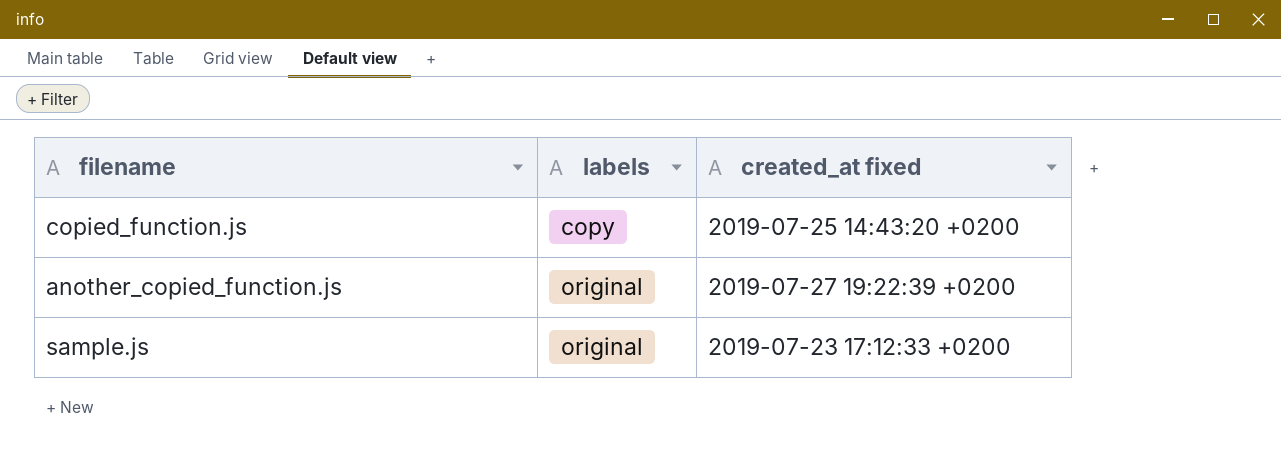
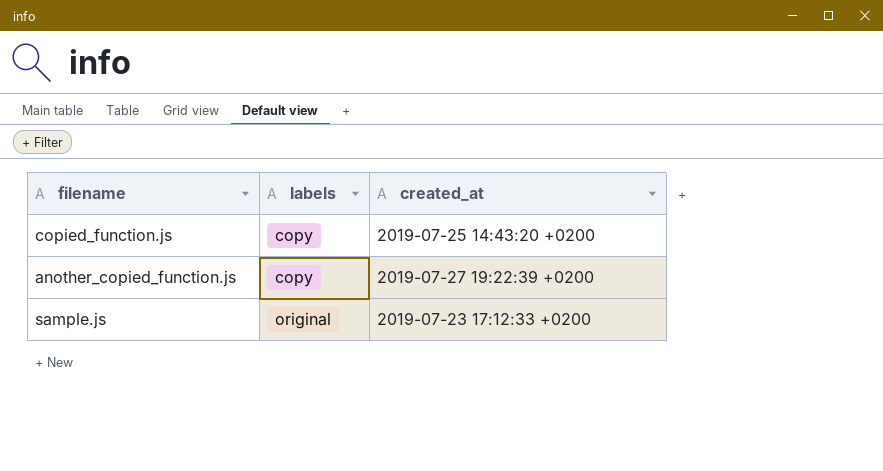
column name: created_at fixed -> created_at
another_copied_function.js | labels: original -> copy

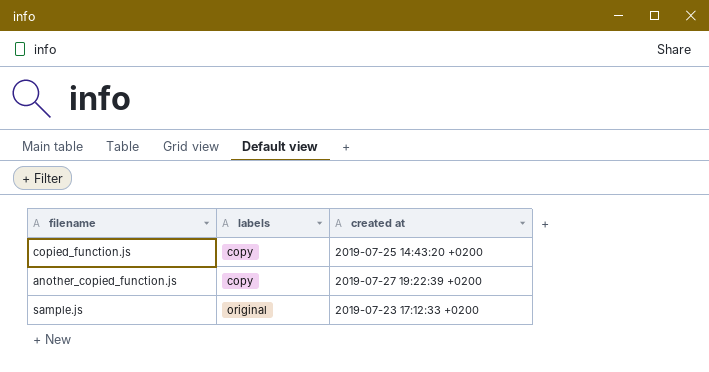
column name: created_at -> created at

